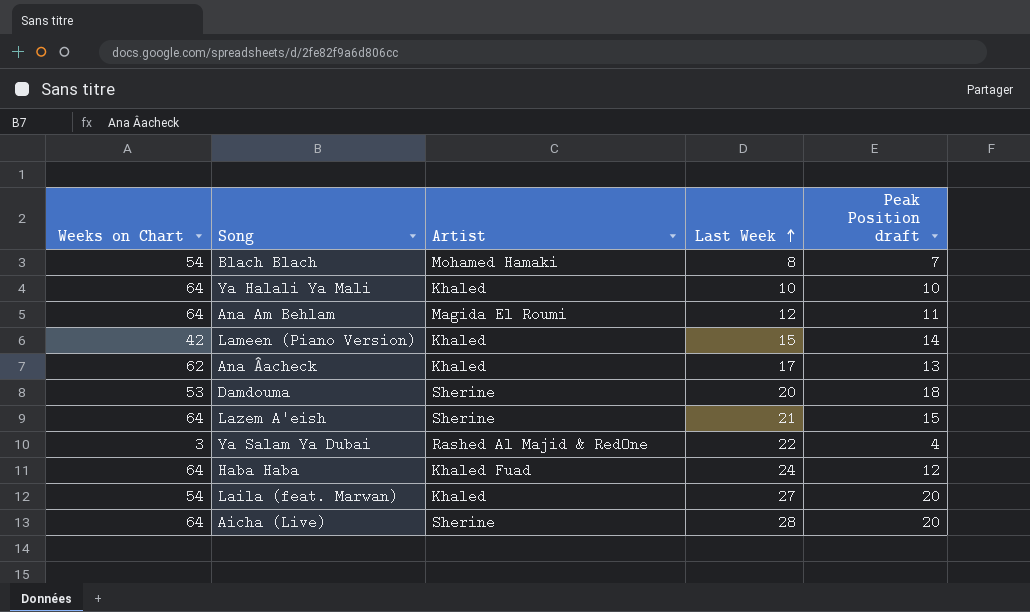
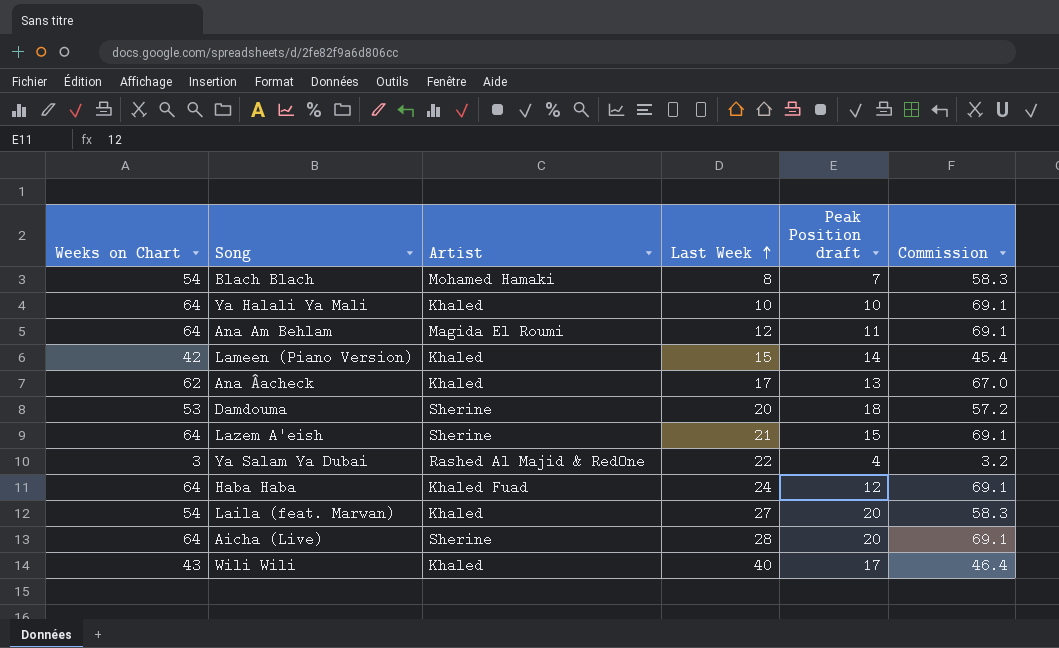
column Commission | formula: none -> [Weeks on Chart] * 1.08
row Wili Wili: none -> 43 | Khaled | 40 | 17 | 46.4

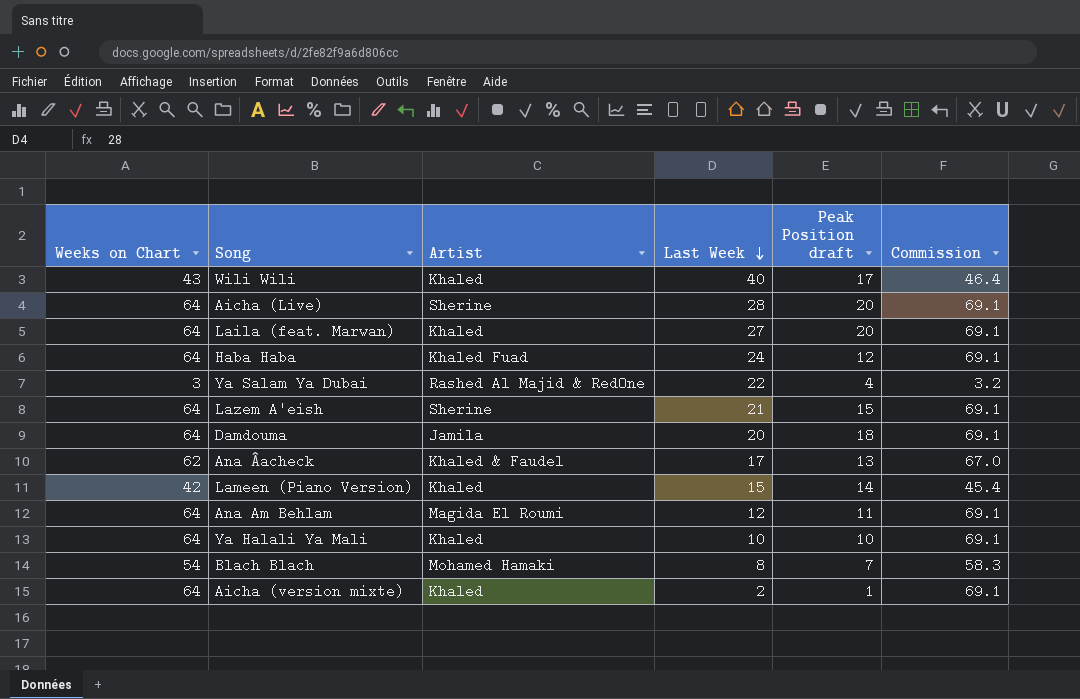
row order: Last Week ascending -> Last Week descending
Laila (feat. Marwan) | Weeks on Chart: 54 -> 64
Laila (feat. Marwan) | Commission: 58.3 -> 69.1
Damdouma | Weeks on Chart: 53 -> 64
Damdouma | Artist: Sherine -> Jamila
Damdouma | Commission: 57.2 -> 69.1
Ana Âacheck | Artist: Khaled -> Khaled & Faudel
row Aicha (version mixte): none -> 64 | Khaled | 2 | 1 | 69.1

